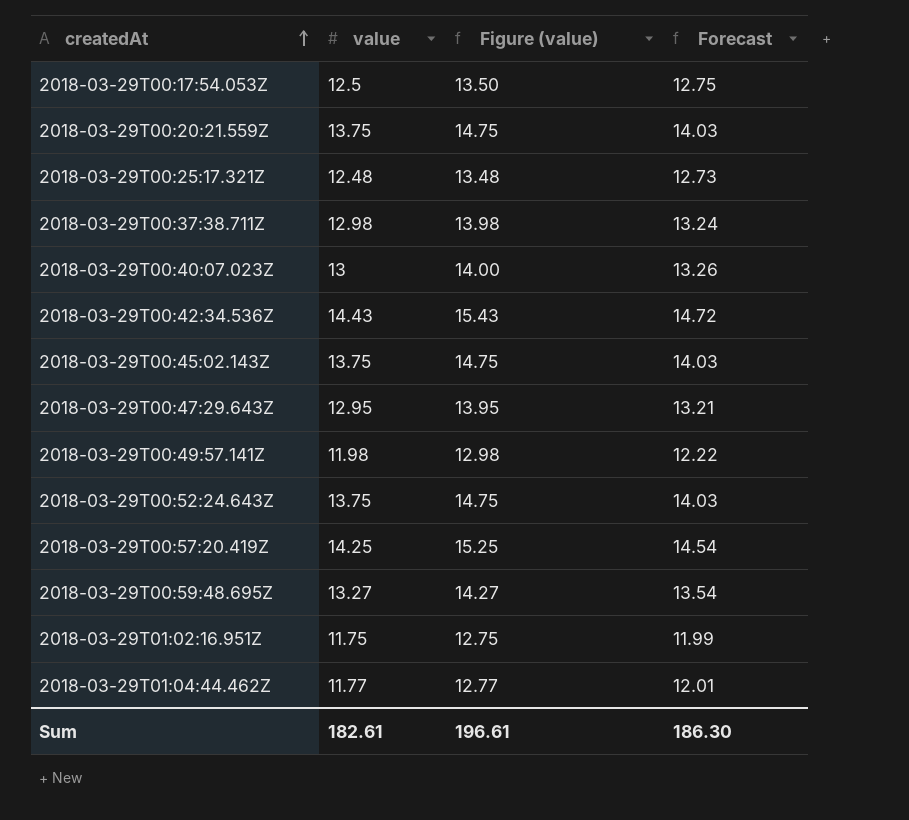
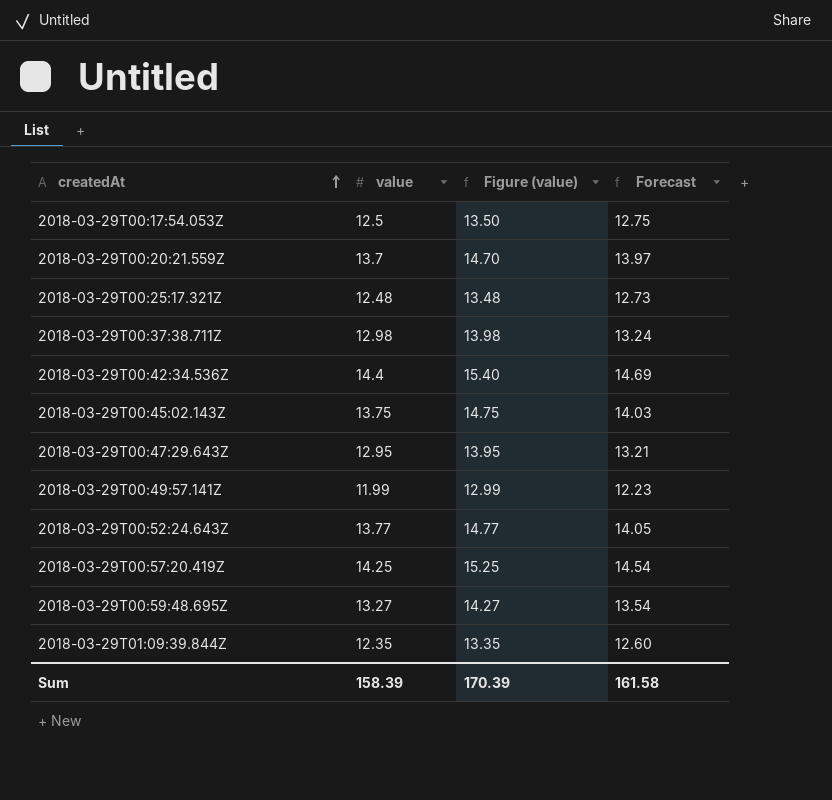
row 2018-03-29T00:40:07.023Z: 13 | 14.00 | 13.26 -> none
row 2018-03-29T01:02:16.951Z: 11.75 | 12.75 | 11.99 -> none
row 2018-03-29T01:04:44.462Z: 11.77 | 12.77 | 12.01 -> none
2018-03-29T00:20:21.559Z | value: 13.75 -> 13.7
2018-03-29T00:20:21.559Z | Figure (value): 14.75 -> 14.70
2018-03-29T00:20:21.559Z | Forecast: 14.03 -> 13.97
2018-03-29T00:42:34.536Z | value: 14.43 -> 14.4
2018-03-29T00:42:34.536Z | Figure (value): 15.43 -> 15.40
2018-03-29T00:42:34.536Z | Forecast: 14.72 -> 14.69
2018-03-29T00:49:57.141Z | value: 11.98 -> 11.99
2018-03-29T00:49:57.141Z | Figure (value): 12.98 -> 12.99
2018-03-29T00:49:57.141Z | Forecast: 12.22 -> 12.23
2018-03-29T00:52:24.643Z | value: 13.75 -> 13.77
2018-03-29T00:52:24.643Z | Figure (value): 14.75 -> 14.77
2018-03-29T00:52:24.643Z | Forecast: 14.03 -> 14.05
row 2018-03-29T01:09:39.844Z: none -> 12.35 | 13.35 | 12.60
Sum | value: 182.61 -> 158.39
Sum | Figure (value): 196.61 -> 170.39
Sum | Forecast: 186.30 -> 161.58

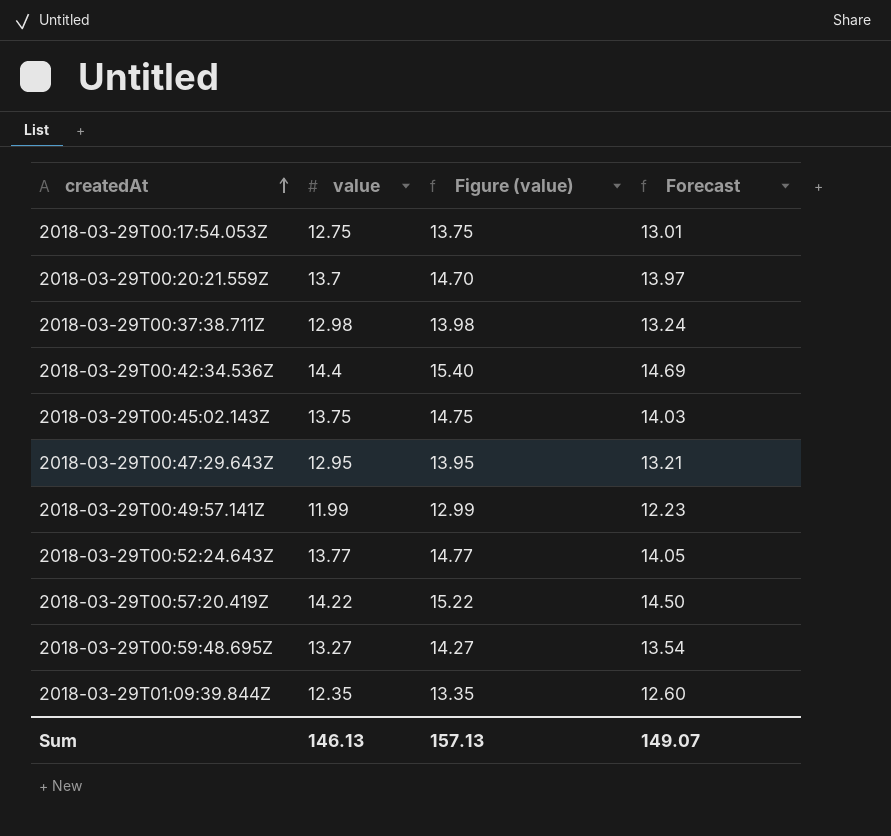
row 2018-03-29T00:25:17.321Z: 12.48 | 13.48 | 12.73 -> none
2018-03-29T00:17:54.053Z | value: 12.5 -> 12.75
2018-03-29T00:17:54.053Z | Figure (value): 13.50 -> 13.75
2018-03-29T00:17:54.053Z | Forecast: 12.75 -> 13.01
2018-03-29T00:57:20.419Z | value: 14.25 -> 14.22
2018-03-29T00:57:20.419Z | Figure (value): 15.25 -> 15.22
2018-03-29T00:57:20.419Z | Forecast: 14.54 -> 14.50
Sum | value: 158.39 -> 146.13
Sum | Figure (value): 170.39 -> 157.13
Sum | Forecast: 161.58 -> 149.07

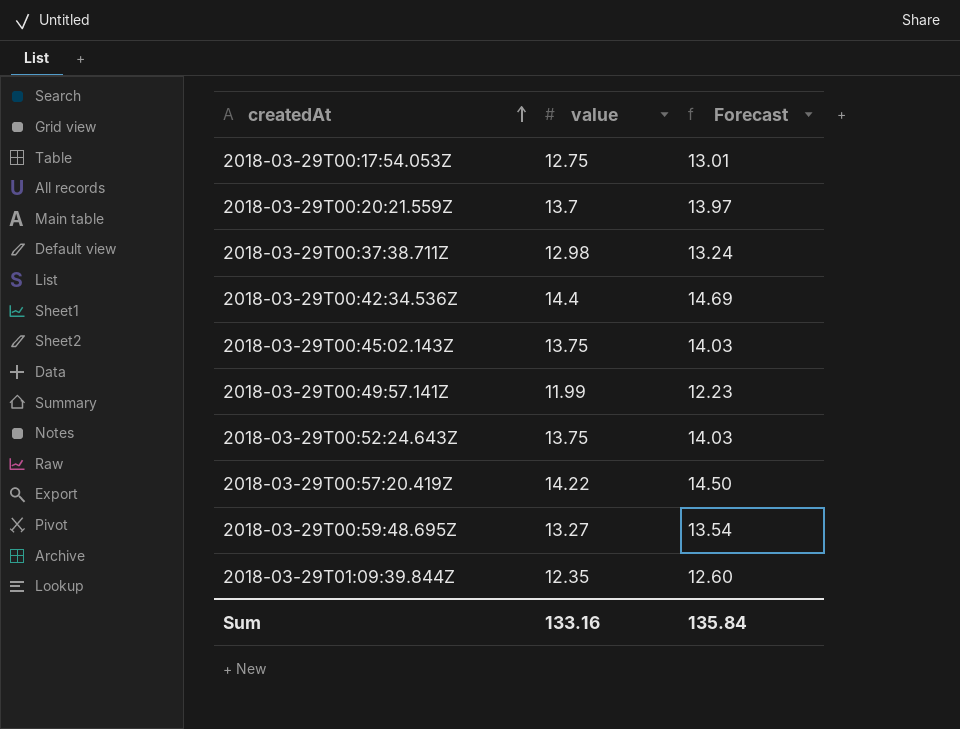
column Figure (value) | formula: [value] + 1 -> none
row 2018-03-29T00:47:29.643Z: 12.95 | 13.95 | 13.21 -> none
2018-03-29T00:52:24.643Z | value: 13.77 -> 13.75
2018-03-29T00:52:24.643Z | Forecast: 14.05 -> 14.03
Sum | value: 146.13 -> 133.16
Sum | Forecast: 149.07 -> 135.84

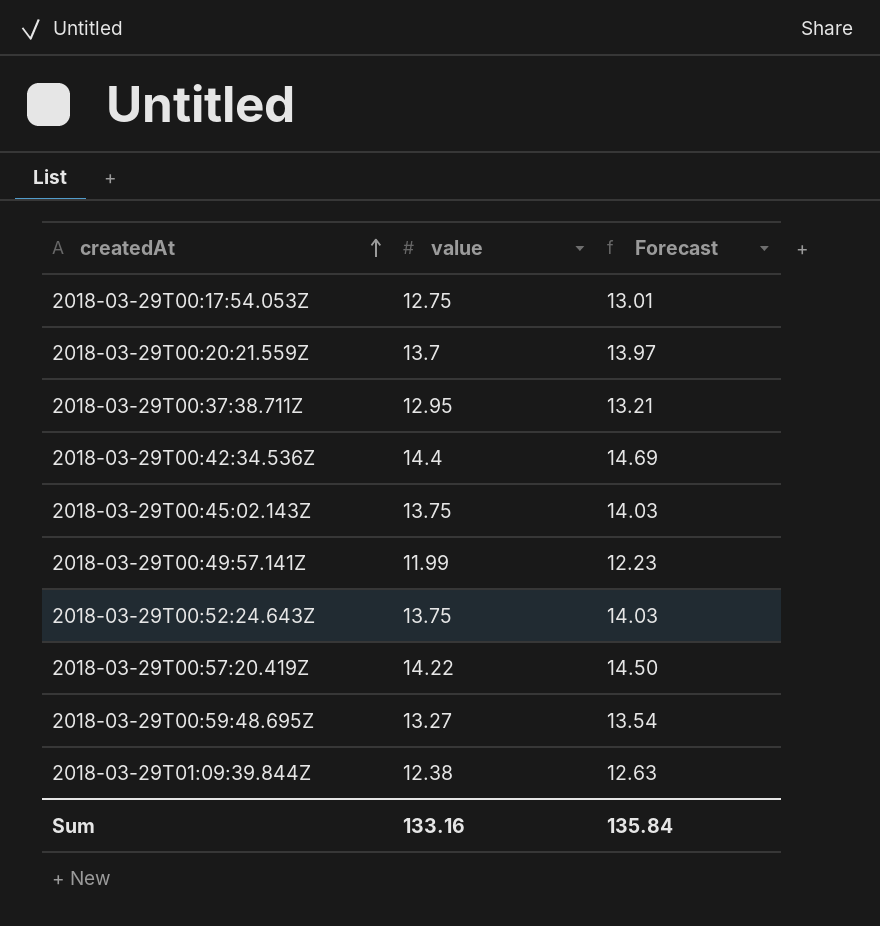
2018-03-29T00:37:38.711Z | value: 12.98 -> 12.95
2018-03-29T00:37:38.711Z | Forecast: 13.24 -> 13.21
2018-03-29T01:09:39.844Z | value: 12.35 -> 12.38
2018-03-29T01:09:39.844Z | Forecast: 12.60 -> 12.63

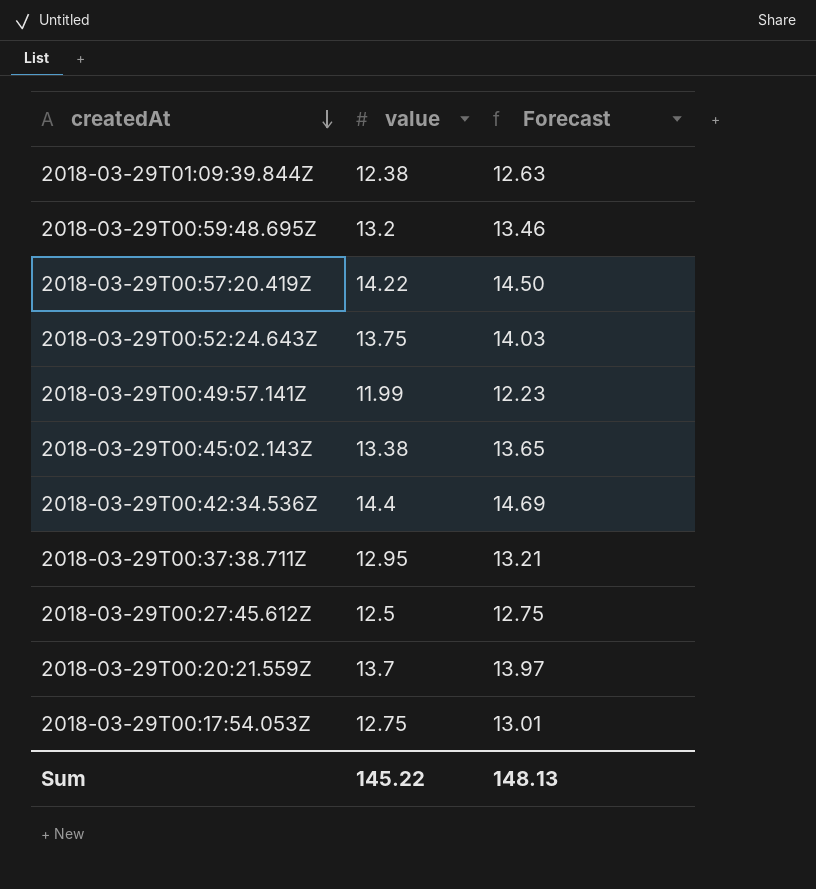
row order: createdAt ascending -> createdAt descending
2018-03-29T00:59:48.695Z | value: 13.27 -> 13.2
2018-03-29T00:59:48.695Z | Forecast: 13.54 -> 13.46
2018-03-29T00:45:02.143Z | value: 13.75 -> 13.38
2018-03-29T00:45:02.143Z | Forecast: 14.03 -> 13.65
row 2018-03-29T00:27:45.612Z: none -> 12.5 | 12.75
Sum | value: 133.16 -> 145.22
Sum | Forecast: 135.84 -> 148.13

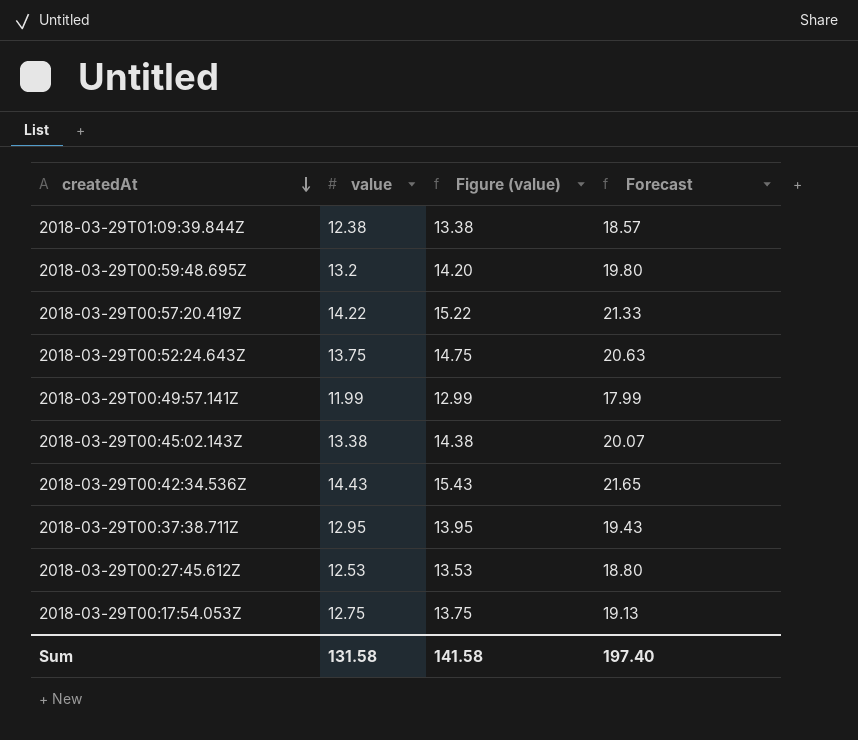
column Figure (value) | formula: none -> [value] + 1
column Forecast | formula: [value] * 1.02 -> [value] * 1.5
row 2018-03-29T00:20:21.559Z: 13.7 | 13.97 -> none
2018-03-29T00:42:34.536Z | value: 14.4 -> 14.43
2018-03-29T00:27:45.612Z | value: 12.5 -> 12.53
Sum | value: 145.22 -> 131.58
Sum | Forecast: 148.13 -> 197.40

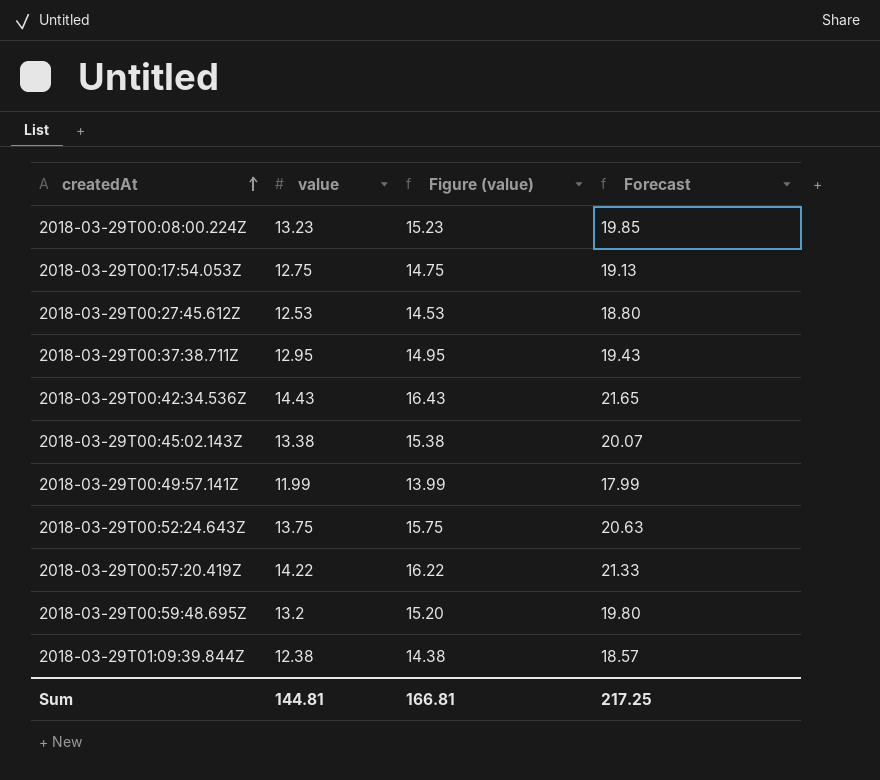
row order: createdAt descending -> createdAt ascending
column Figure (value) | formula: [value] + 1 -> [value] + 2
row 2018-03-29T00:08:00.224Z: none -> 13.23 | 15.23 | 19.85
Sum | value: 131.58 -> 144.81
Sum | Figure (value): 141.58 -> 166.81
Sum | Forecast: 197.40 -> 217.25

